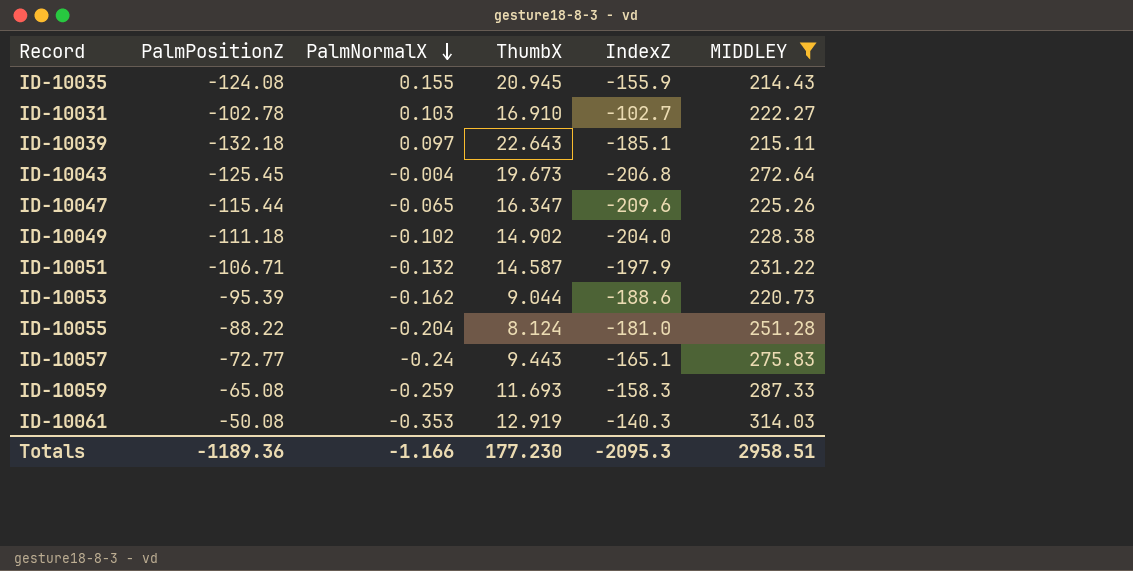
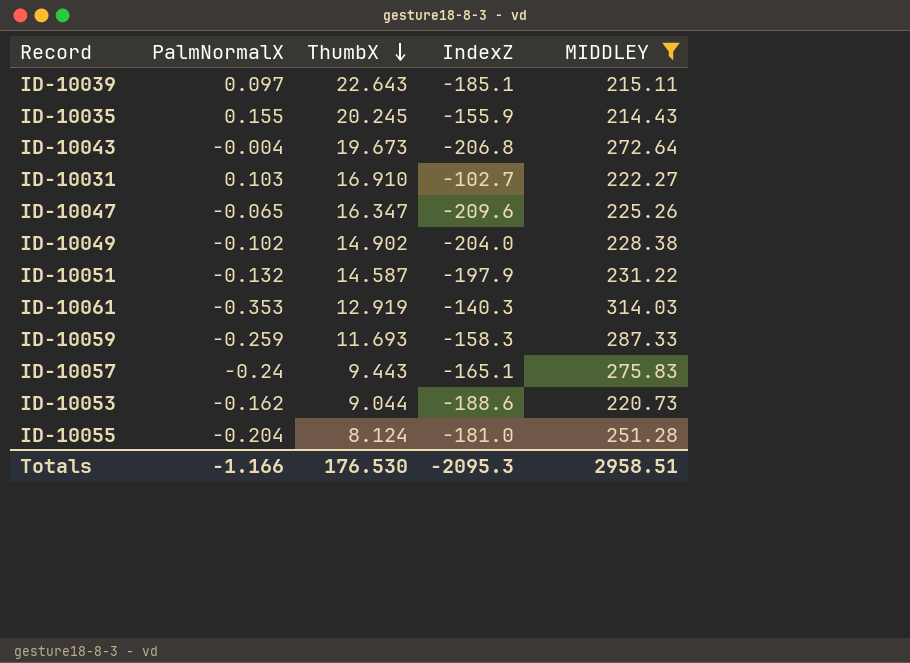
row order: PalmNormalX descending -> ThumbX descending
column PalmPositionZ | position: 2 -> none
ID-10035 | ThumbX: 20.945 -> 20.245
Totals | ThumbX: 177.230 -> 176.530

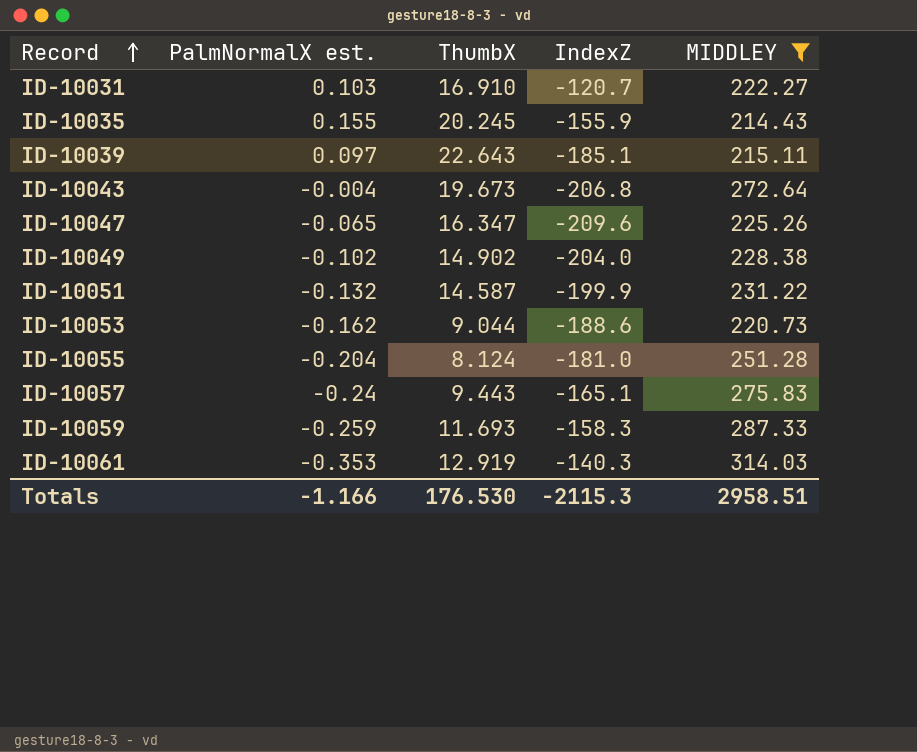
row order: ThumbX descending -> Record ascending
column name: PalmNormalX -> PalmNormalX est.
ID-10031 | IndexZ: -102.7 -> -120.7
ID-10051 | IndexZ: -197.9 -> -199.9
Totals | IndexZ: -2095.3 -> -2115.3

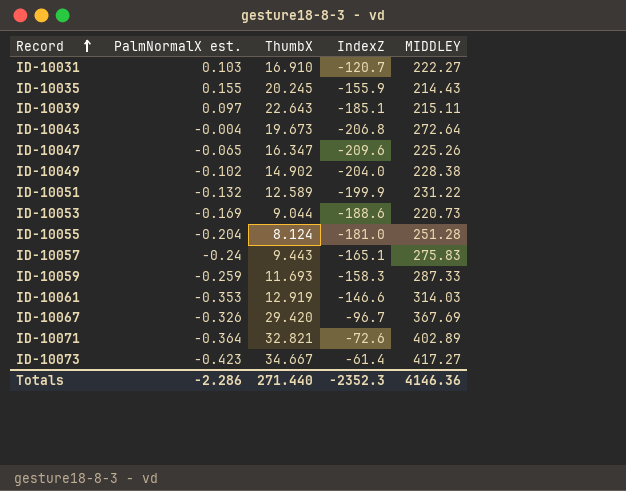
filter: MIDDLEY <= 314.03 -> none
ID-10051 | ThumbX: 14.587 -> 12.589
ID-10053 | PalmNormalX est.: -0.162 -> -0.169
ID-10061 | IndexZ: -140.3 -> -146.6
Totals | PalmNormalX est.: -1.166 -> -2.286
Totals | ThumbX: 176.530 -> 271.440
Totals | IndexZ: -2115.3 -> -2352.3
Totals | MIDDLEY: 2958.51 -> 4146.36

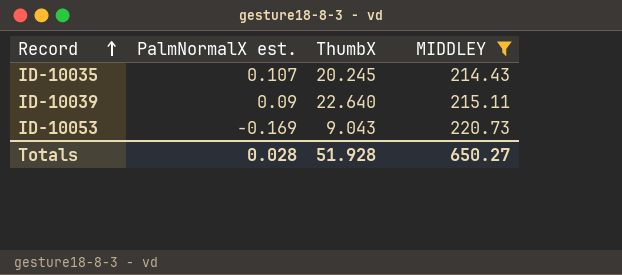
filter: none -> MIDDLEY <= 220.73
column IndexZ | position: 4 -> none
ID-10035 | PalmNormalX est.: 0.155 -> 0.107
ID-10039 | PalmNormalX est.: 0.097 -> 0.09
ID-10039 | ThumbX: 22.643 -> 22.640
ID-10053 | ThumbX: 9.044 -> 9.043
Totals | PalmNormalX est.: -2.286 -> 0.028
Totals | ThumbX: 271.440 -> 51.928
Totals | MIDDLEY: 4146.36 -> 650.27

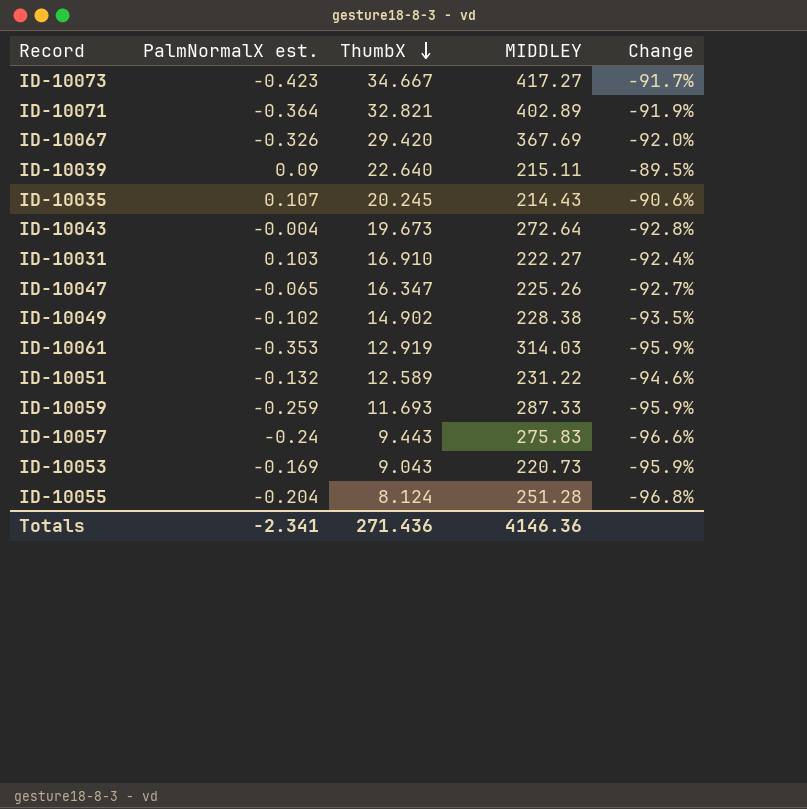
filter: MIDDLEY <= 220.73 -> none
row order: Record ascending -> ThumbX descending
column Change | formula: none -> ([ThumbX] - [MIDDLEY]) / [MIDDLEY]
Totals | PalmNormalX est.: 0.028 -> -2.341
Totals | ThumbX: 51.928 -> 271.436
Totals | MIDDLEY: 650.27 -> 4146.36

